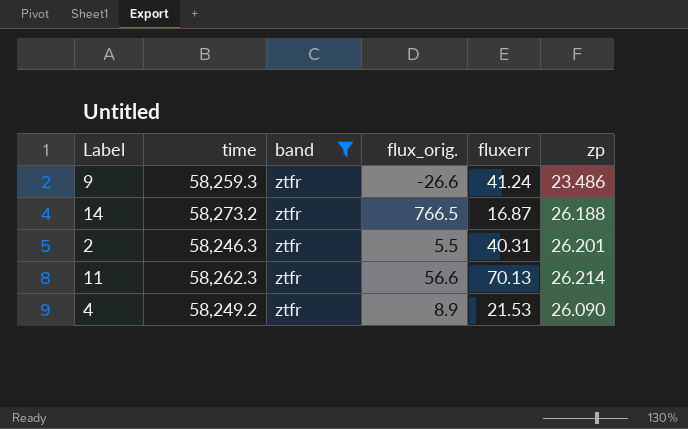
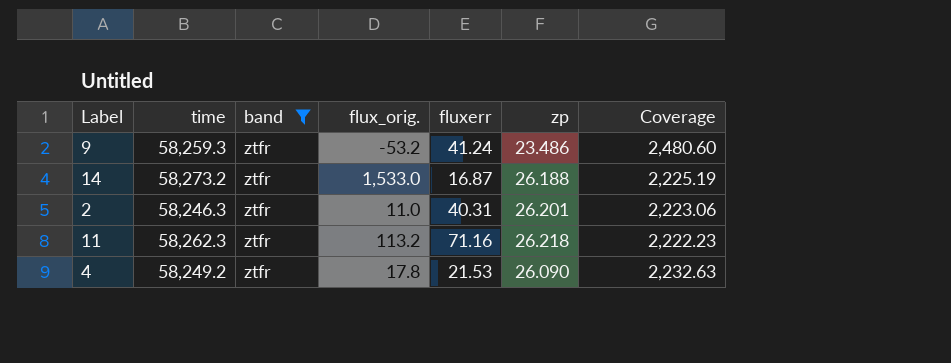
column Coverage | formula: none -> [time] / [zp]
9 | flux_orig.: -26.6 -> -53.2
14 | flux_orig.: 766.5 -> 1,533.0
2 | flux_orig.: 5.5 -> 11.0
11 | flux_orig.: 56.6 -> 113.2
11 | fluxerr: 70.13 -> 71.16
11 | zp: 26.214 -> 26.218
4 | flux_orig.: 8.9 -> 17.8

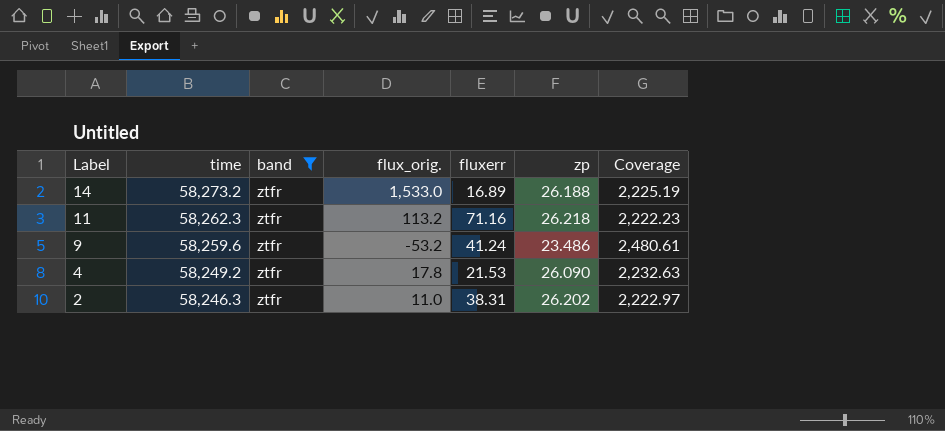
row order: none -> Label descending
14 | fluxerr: 16.87 -> 16.89
9 | time: 58,259.3 -> 58,259.6
9 | Coverage: 2,480.60 -> 2,480.61
2 | fluxerr: 40.31 -> 38.31
2 | zp: 26.201 -> 26.202
2 | Coverage: 2,223.06 -> 2,222.97

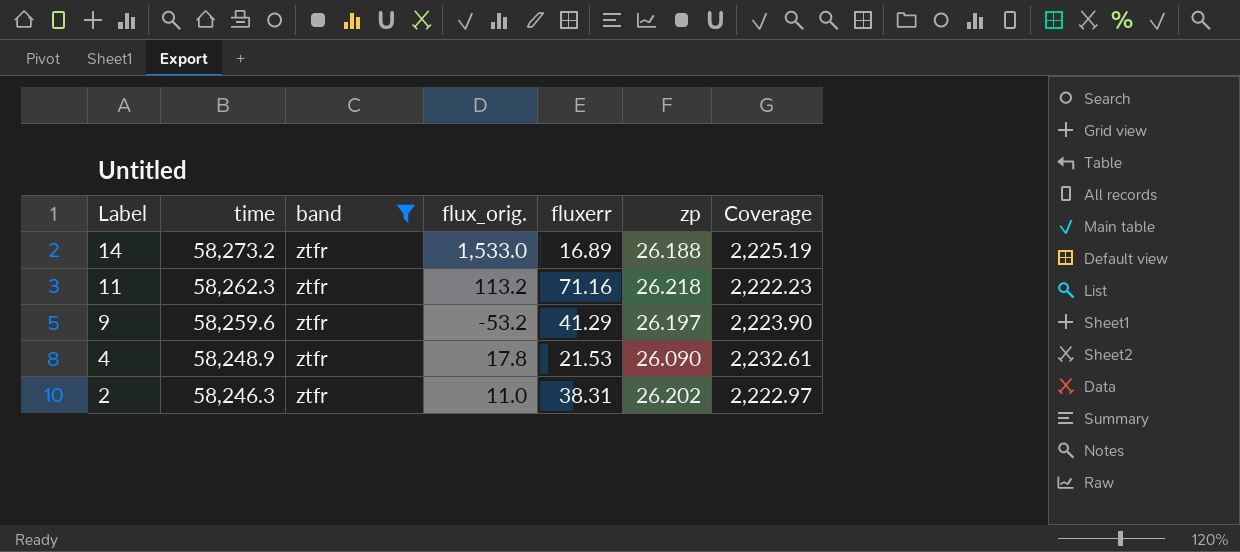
9 | fluxerr: 41.24 -> 41.29
9 | zp: 23.486 -> 26.197
9 | Coverage: 2,480.61 -> 2,223.90
4 | time: 58,249.2 -> 58,248.9
4 | Coverage: 2,232.63 -> 2,232.61

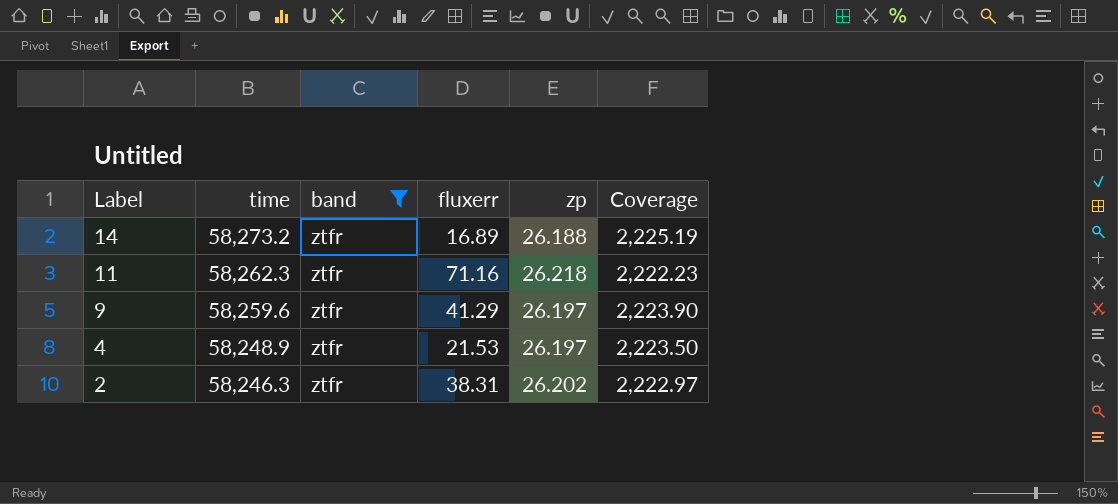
column flux_orig. | position: 4 -> none
4 | zp: 26.090 -> 26.197
4 | Coverage: 2,232.61 -> 2,223.50

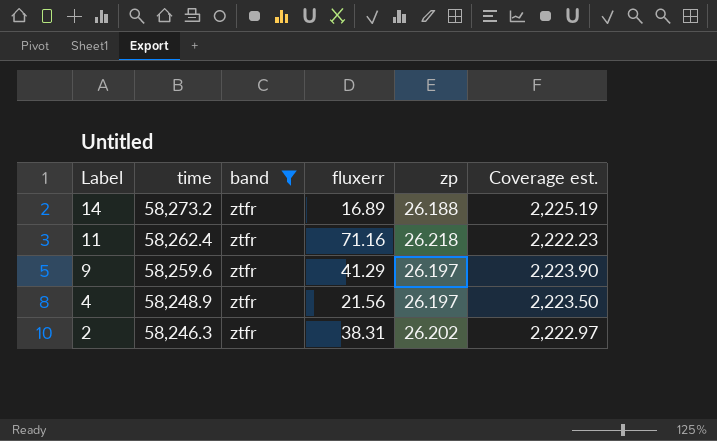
column name: Coverage -> Coverage est.
11 | time: 58,262.3 -> 58,262.4
4 | fluxerr: 21.53 -> 21.56

